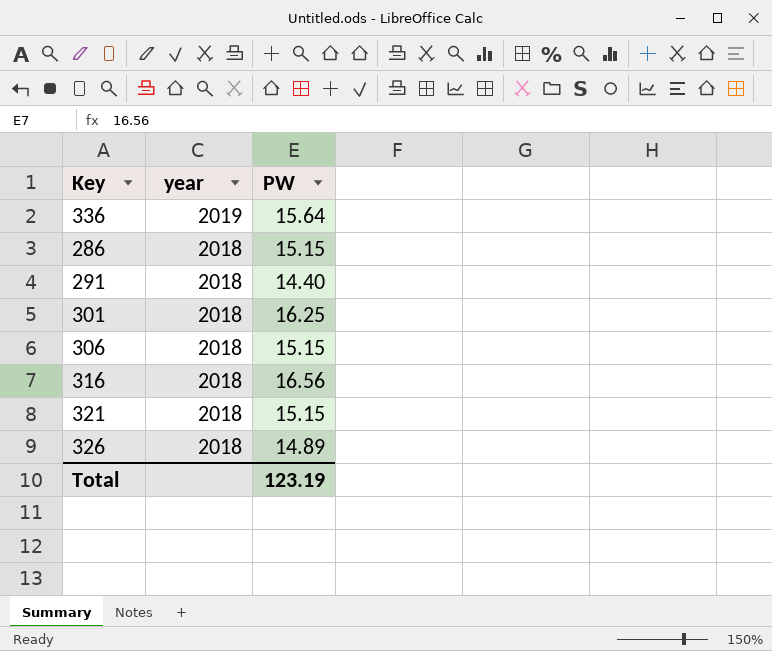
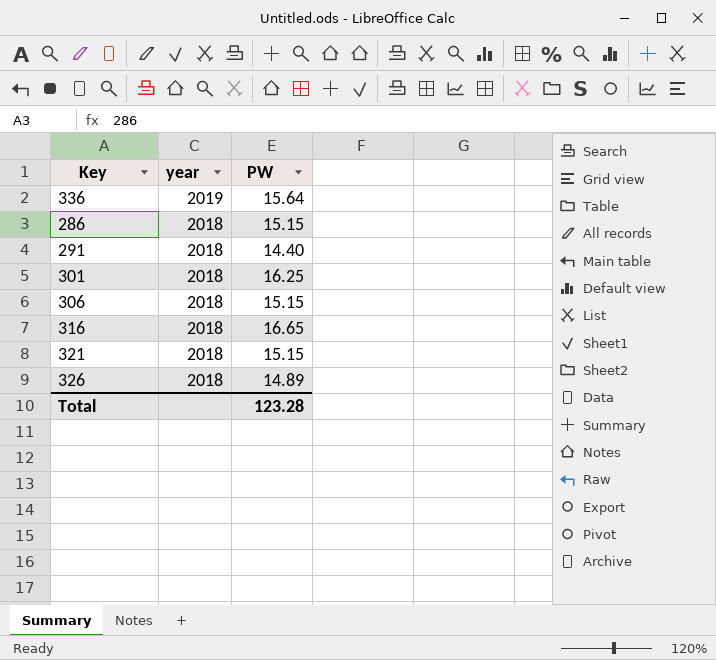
316 | PW: 16.56 -> 16.65
Total | PW: 123.19 -> 123.28

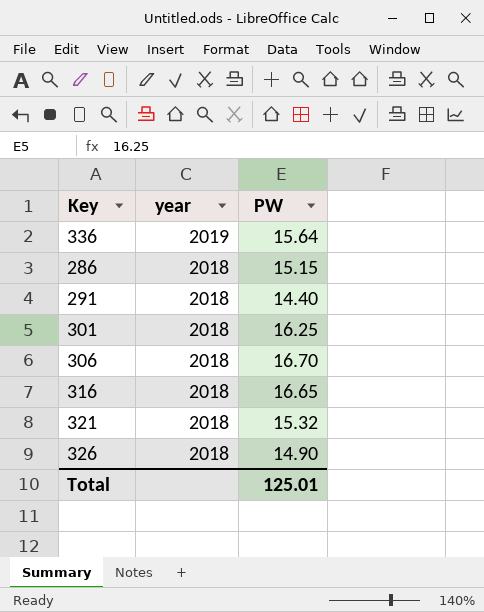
306 | PW: 15.15 -> 16.70
321 | PW: 15.15 -> 15.32
326 | PW: 14.89 -> 14.90
Total | PW: 123.28 -> 125.01

